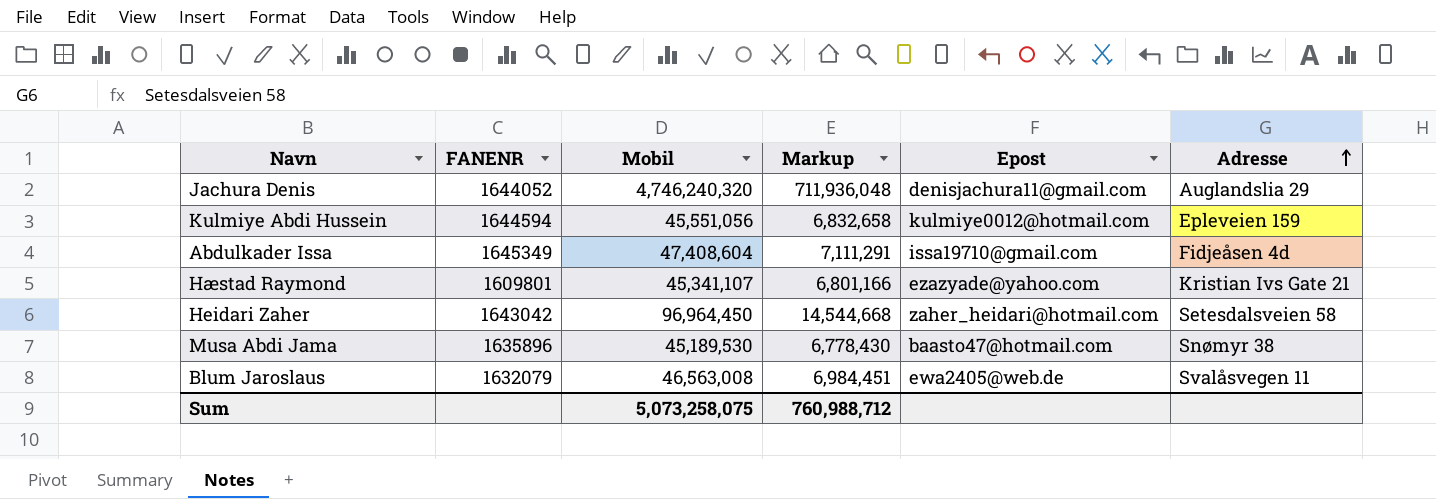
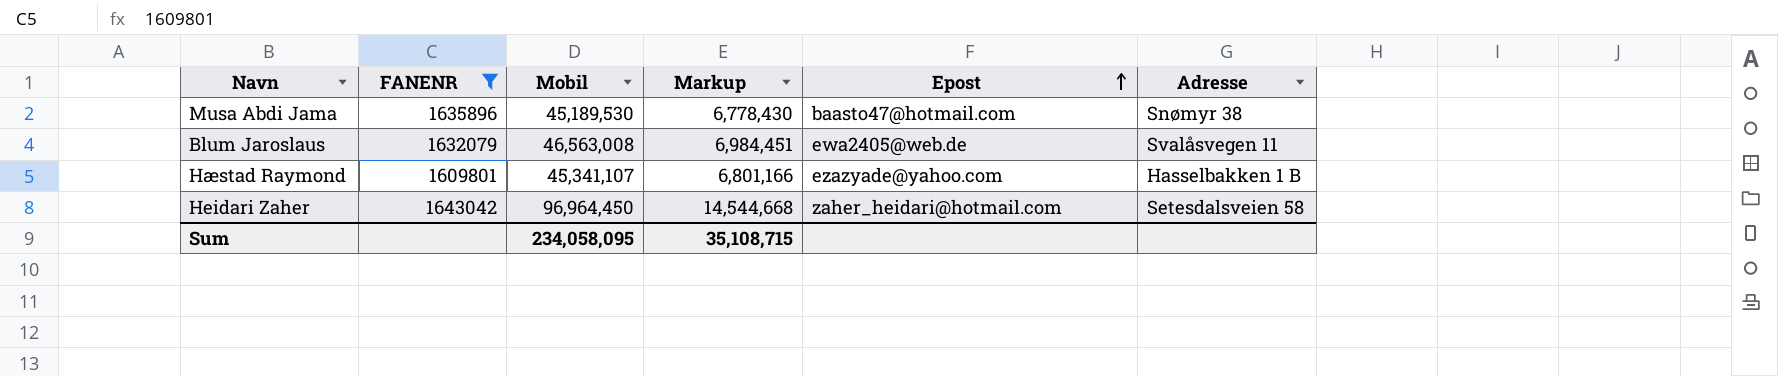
filter: none -> FANENR <= 1643042
row order: Adresse ascending -> Epost ascending
Hæstad Raymond | Adresse: Kristian Ivs Gate 21 -> Hasselbakken 1 B
Sum | Mobil: 5,073,258,075 -> 234,058,095
Sum | Markup: 760,988,712 -> 35,108,715

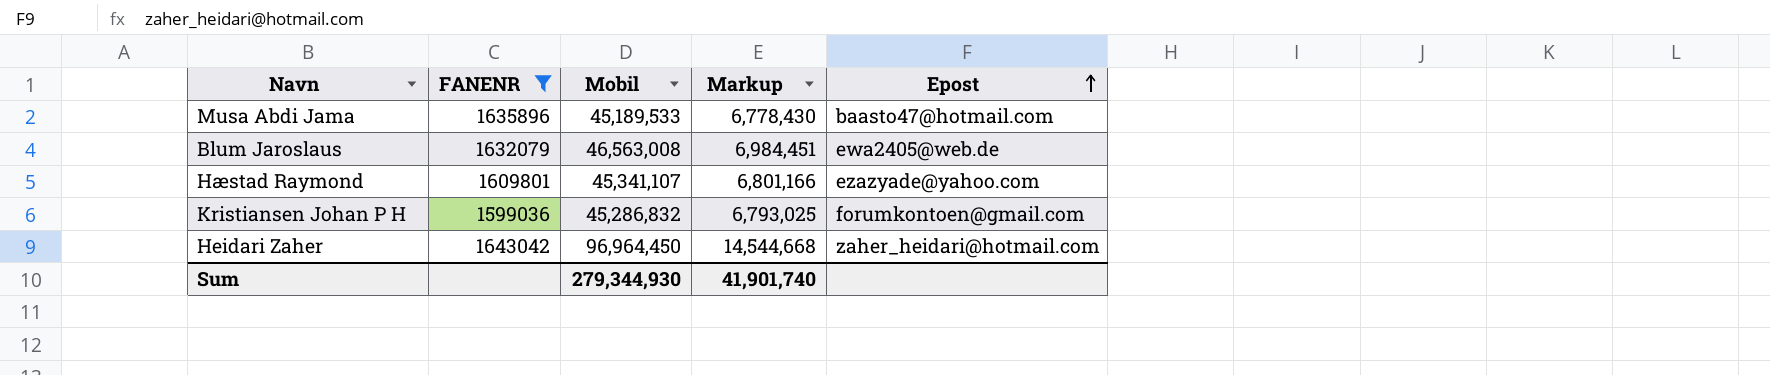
column Adresse | position: 6 -> none
Musa Abdi Jama | Mobil: 45,189,530 -> 45,189,533
row Kristiansen Johan P H: none -> 1599036 | 45,286,832 | 6,793,025 | forumkontoen@gmail.com
Sum | Mobil: 234,058,095 -> 279,344,930
Sum | Markup: 35,108,715 -> 41,901,740

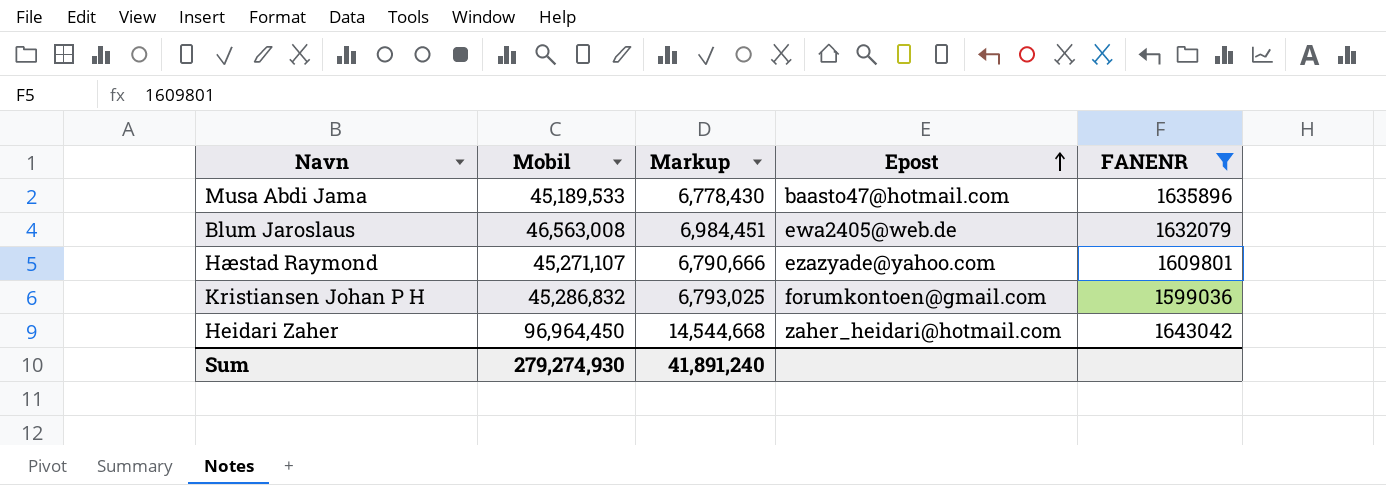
column FANENR | position: 2 -> 5
Hæstad Raymond | Mobil: 45,341,107 -> 45,271,107
Hæstad Raymond | Markup: 6,801,166 -> 6,790,666
Sum | Mobil: 279,344,930 -> 279,274,930
Sum | Markup: 41,901,740 -> 41,891,240

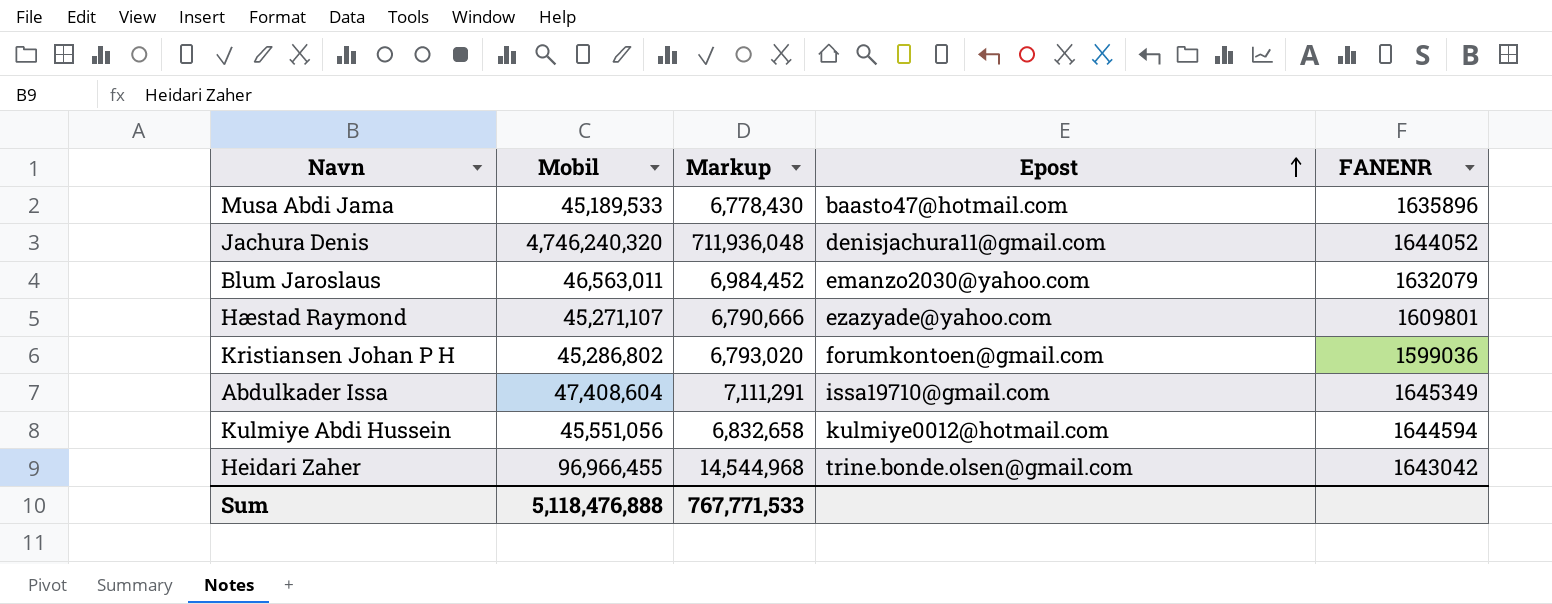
filter: FANENR <= 1643042 -> none
Blum Jaroslaus | Mobil: 46,563,008 -> 46,563,011
Blum Jaroslaus | Markup: 6,984,451 -> 6,984,452
Blum Jaroslaus | Epost: ewa2405@web.de -> emanzo2030@yahoo.com
Kristiansen Johan P H | Mobil: 45,286,832 -> 45,286,802
Kristiansen Johan P H | Markup: 6,793,025 -> 6,793,020
Heidari Zaher | Mobil: 96,964,450 -> 96,966,455
Heidari Zaher | Markup: 14,544,668 -> 14,544,968
Heidari Zaher | Epost: zaher_heidari@hotmail.com -> trine.bonde.olsen@gmail.com
Sum | Mobil: 279,274,930 -> 5,118,476,888
Sum | Markup: 41,891,240 -> 767,771,533

